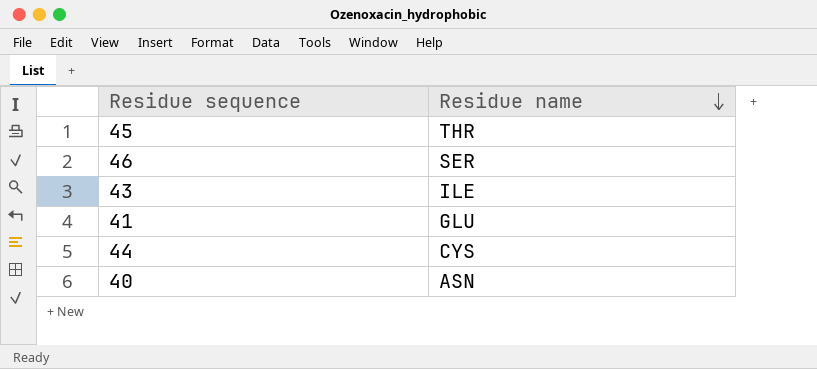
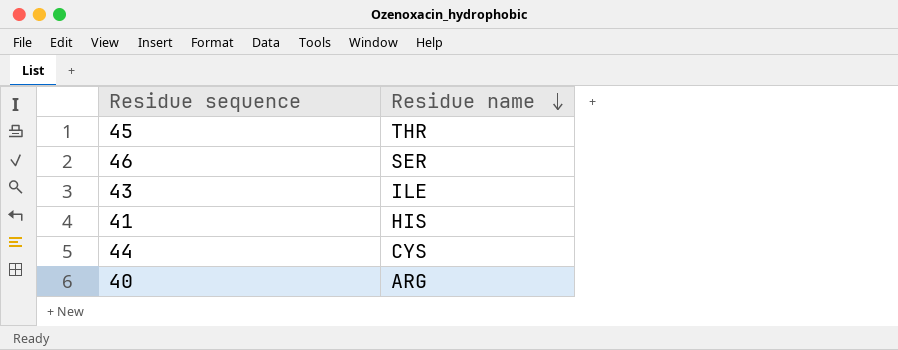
41 | Residue name: GLU -> HIS
40 | Residue name: ASN -> ARG

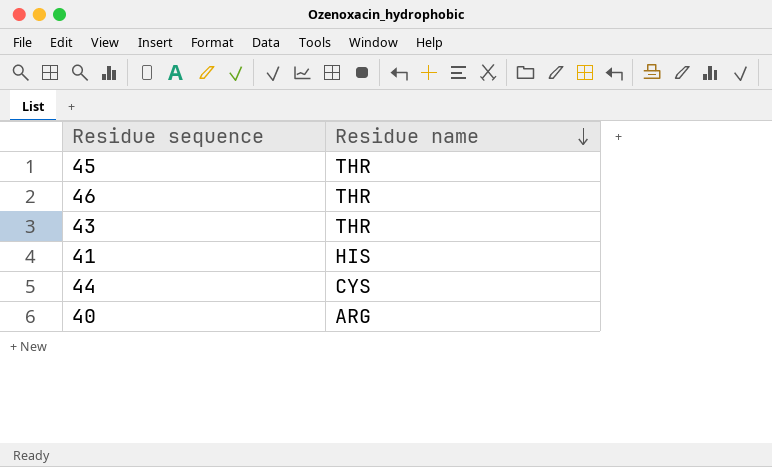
46 | Residue name: SER -> THR
43 | Residue name: ILE -> THR

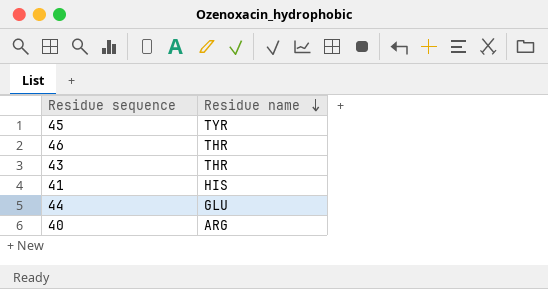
45 | Residue name: THR -> TYR
44 | Residue name: CYS -> GLU

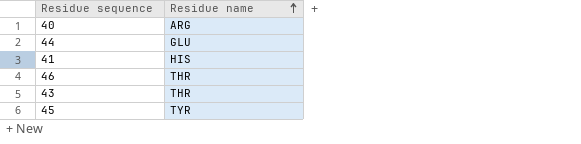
row order: Residue name descending -> Residue name ascending

